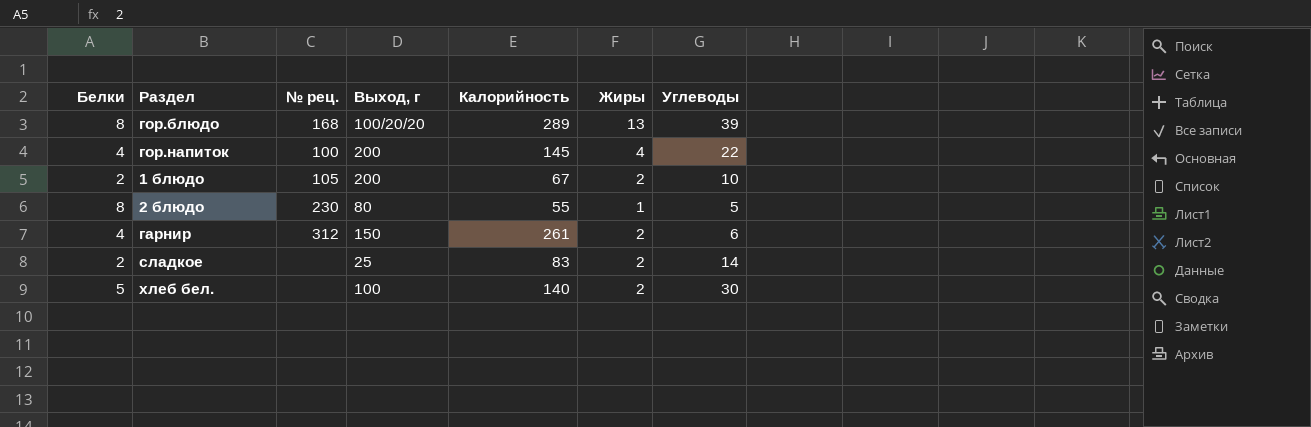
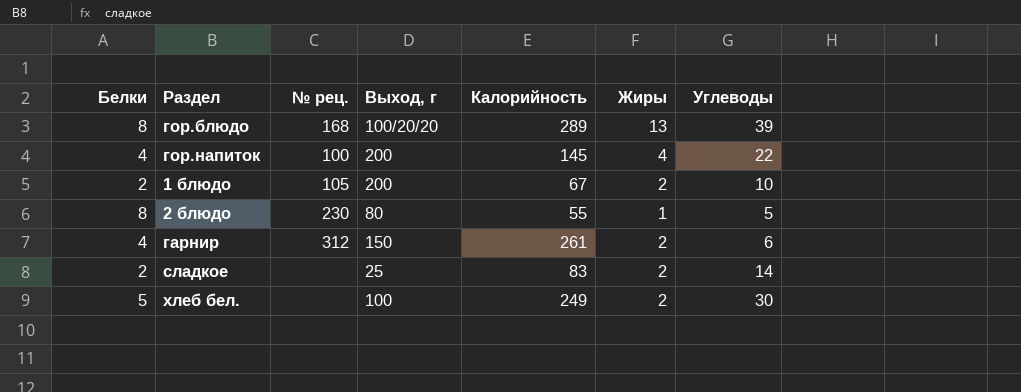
хлеб бел. | Калорийность: 140 -> 249

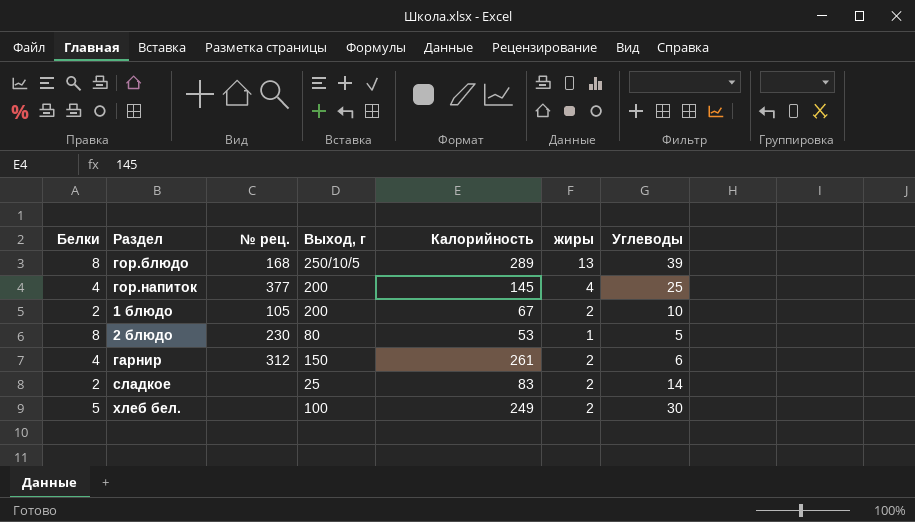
column name: Жиры -> жиры
гор.блюдо | Выход, г: 100/20/20 -> 250/10/5
гор.напиток | № рец.: 100 -> 377
гор.напиток | Углеводы: 22 -> 25
2 блюдо | Калорийность: 55 -> 53

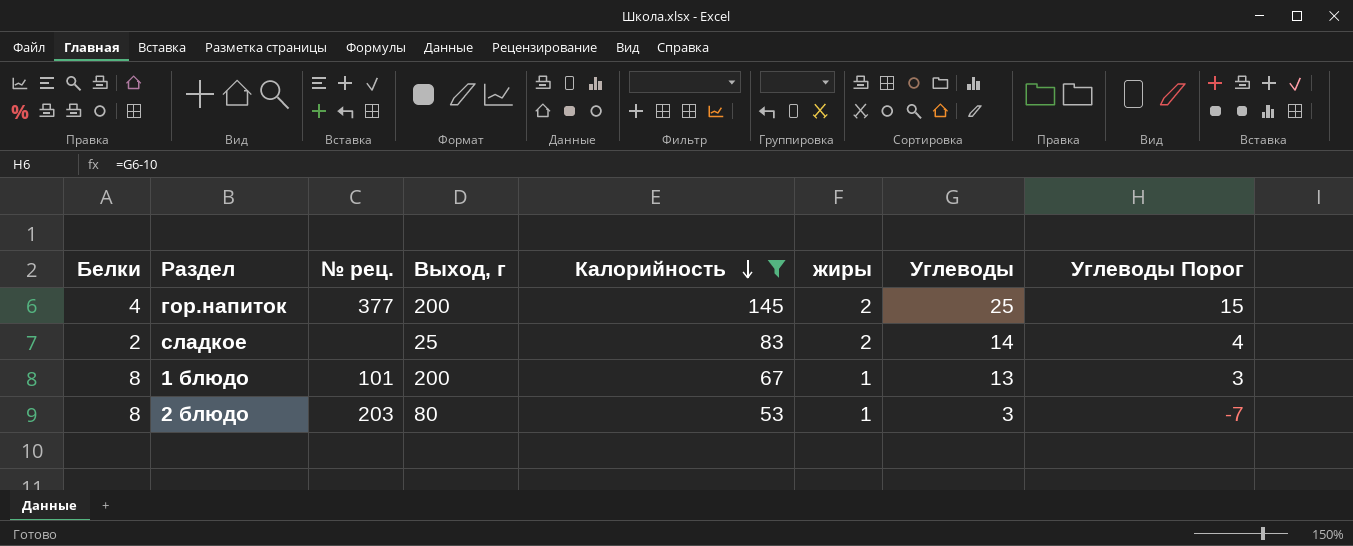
filter: none -> Калорийность <= 145
row order: none -> Калорийность descending
column Углеводы Порог | formula: none -> [Углеводы] - 10
гор.напиток | жиры: 4 -> 2
1 блюдо | Белки: 2 -> 8
1 блюдо | № рец.: 105 -> 101
1 блюдо | жиры: 2 -> 1
1 блюдо | Углеводы: 10 -> 13
2 блюдо | № рец.: 230 -> 203
2 блюдо | Углеводы: 5 -> 3

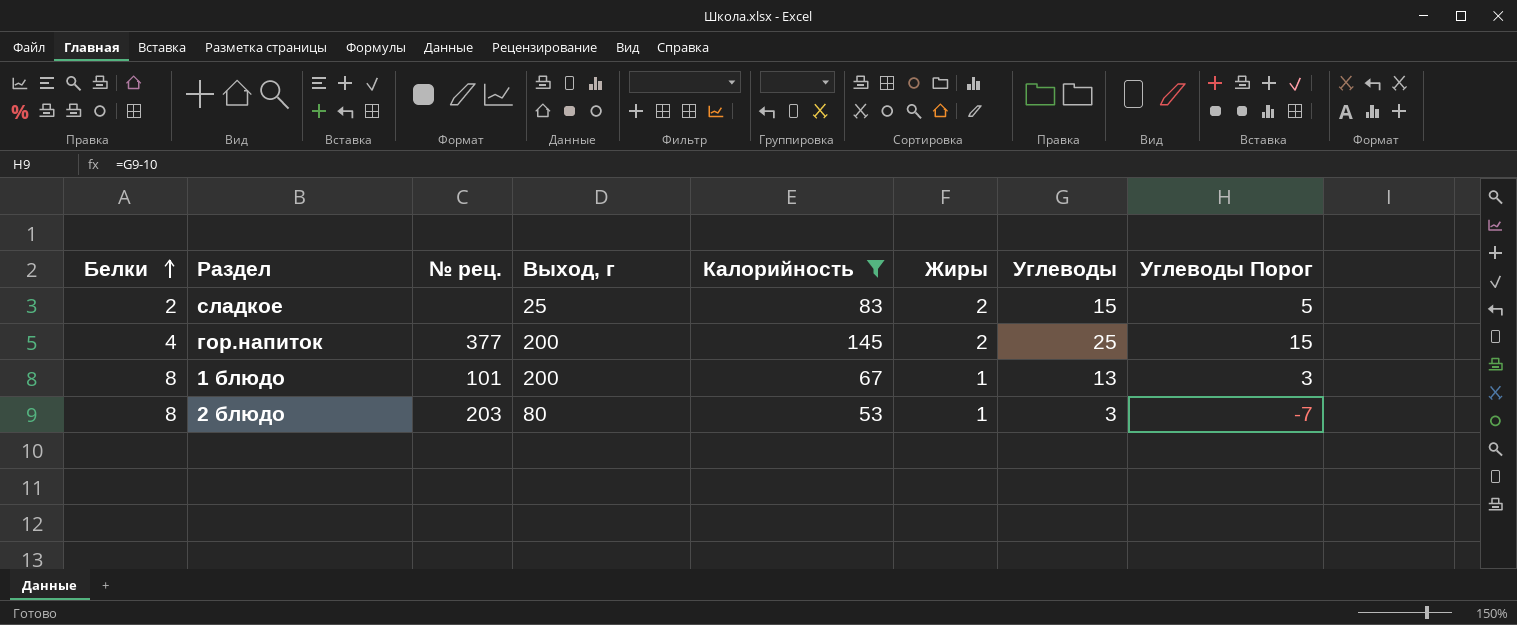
row order: Калорийность descending -> Белки ascending
column name: жиры -> Жиры
сладкое | Углеводы: 14 -> 15
сладкое | Углеводы Порог: 4 -> 5

